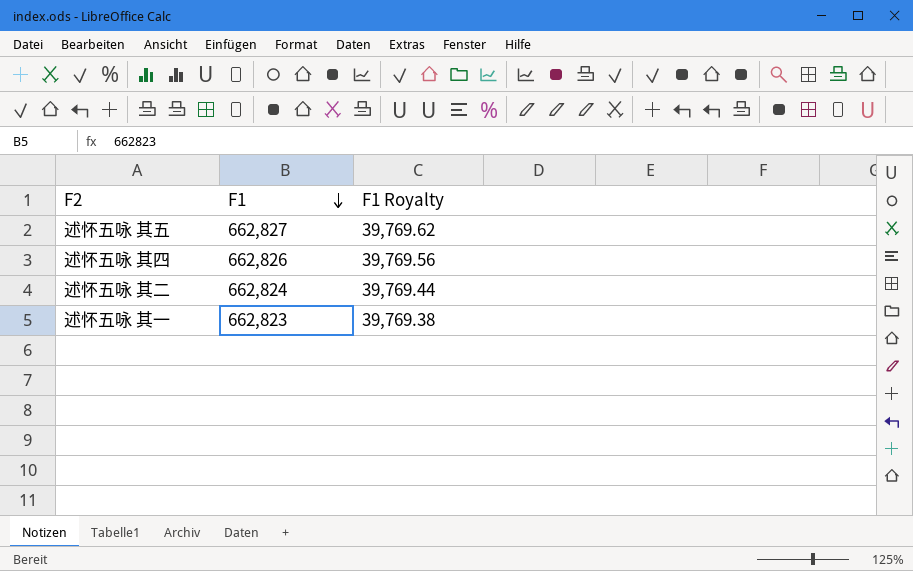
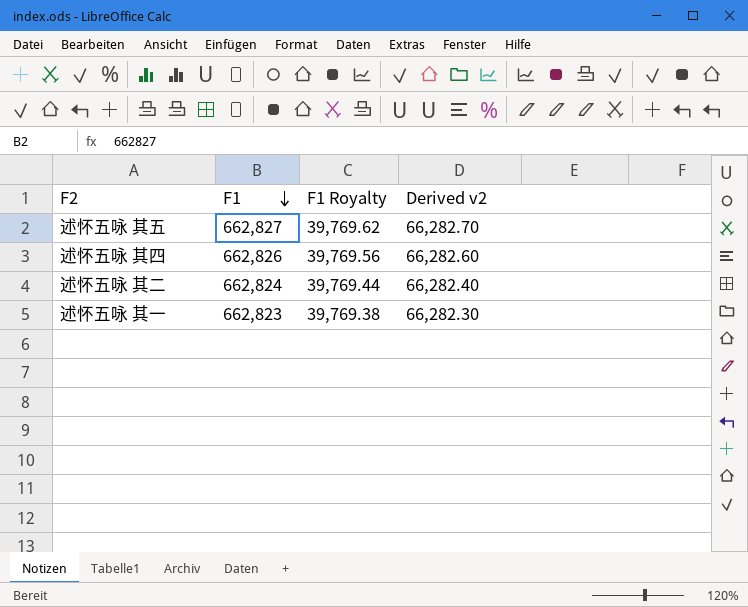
column Derived v2 | formula: none -> [F1] * 0.1

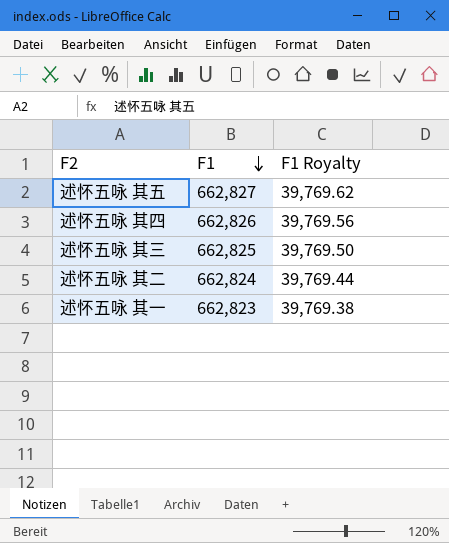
column Derived v2 | formula: [F1] * 0.1 -> none
row 述怀五咏 其三: none -> 662,825 | 39,769.50

